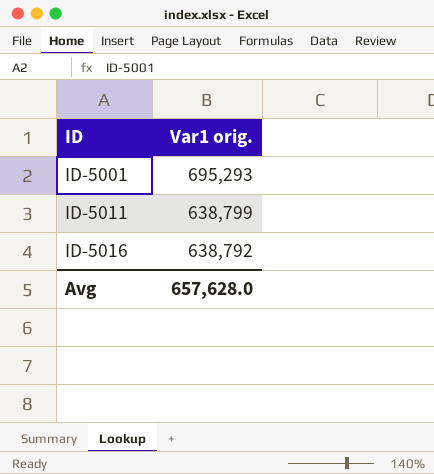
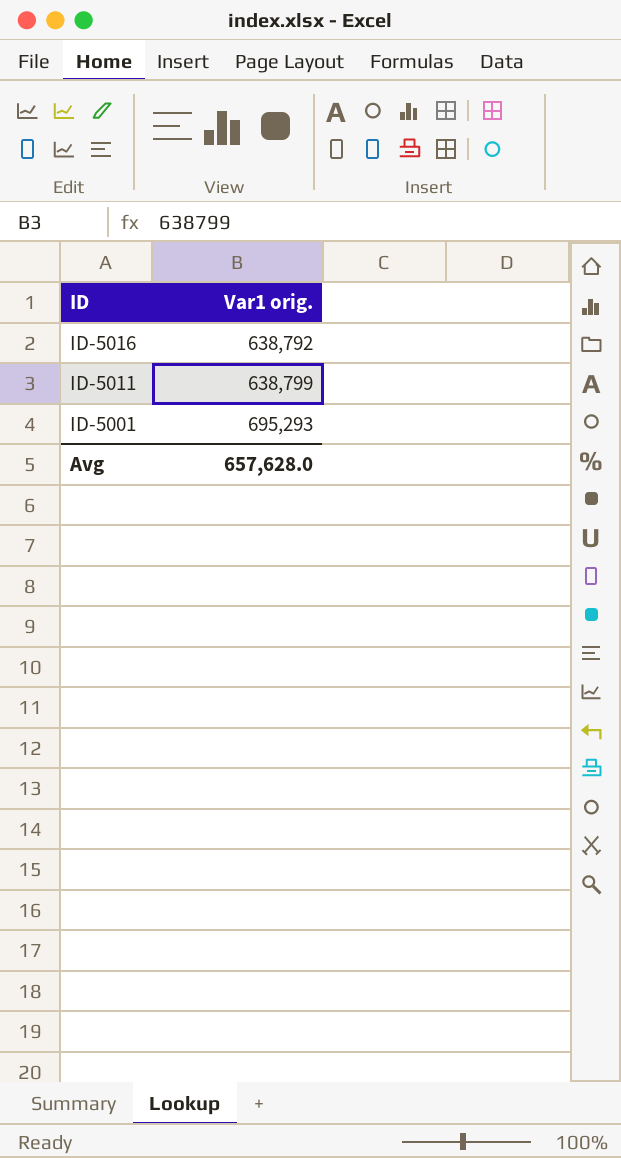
row order: ID ascending -> ID descending

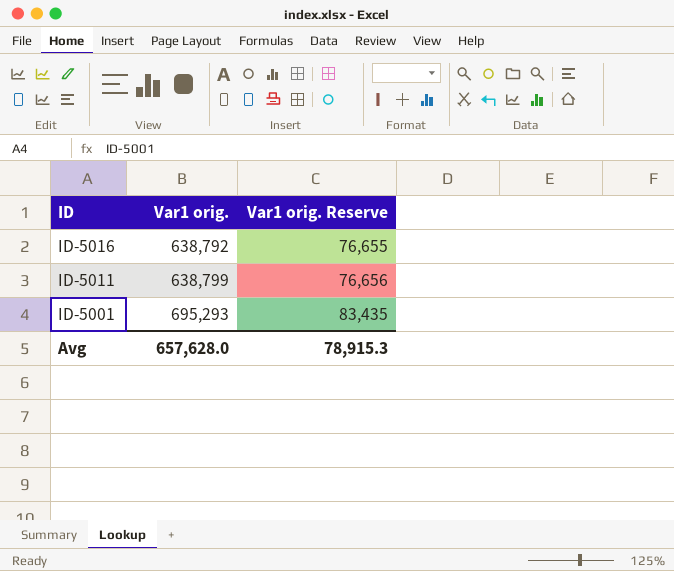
column Var1 orig. Reserve | formula: none -> [Var1 orig.] * 0.12

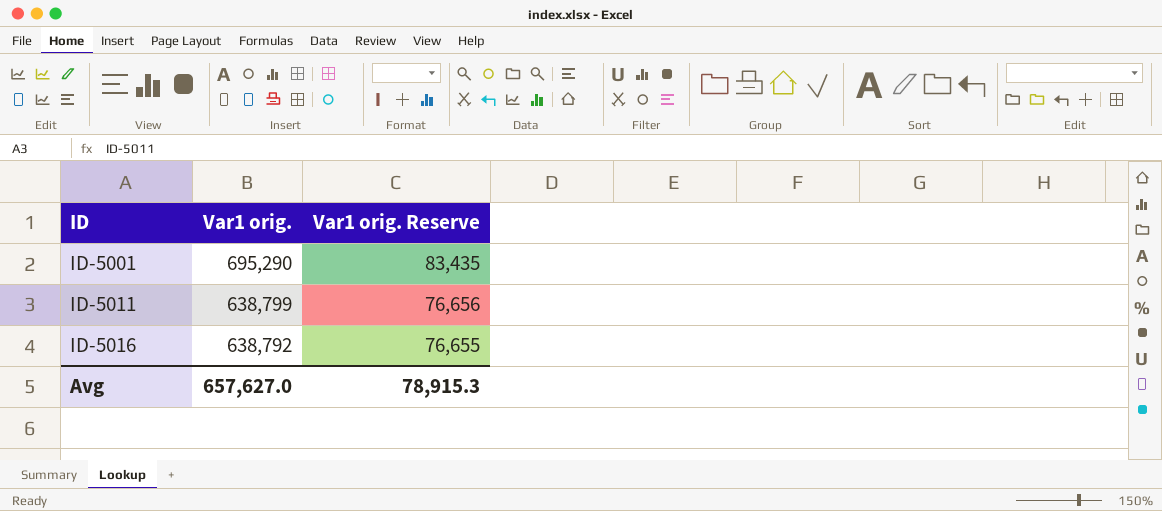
row order: ID descending -> ID ascending
ID-5001 | Var1 orig.: 695,293 -> 695,290
Avg | Var1 orig.: 657,628.0 -> 657,627.0

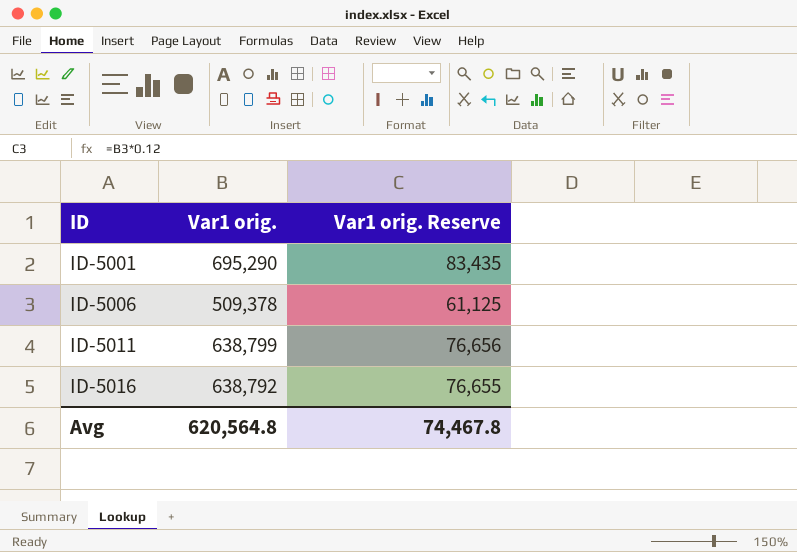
row ID-5006: none -> 509,378 | 61,125
Avg | Var1 orig.: 657,627.0 -> 620,564.8
Avg | Var1 orig. Reserve: 78,915.3 -> 74,467.8

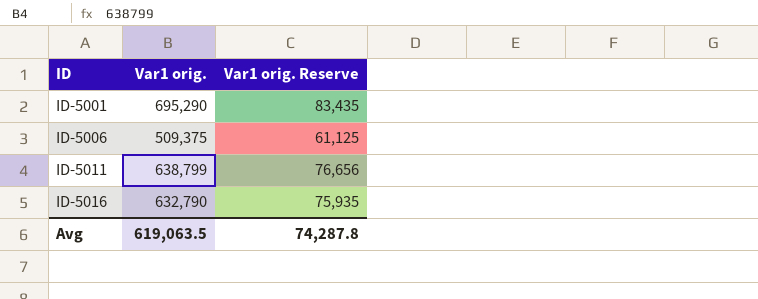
ID-5006 | Var1 orig.: 509,378 -> 509,375
ID-5016 | Var1 orig.: 638,792 -> 632,790
ID-5016 | Var1 orig. Reserve: 76,655 -> 75,935
Avg | Var1 orig.: 620,564.8 -> 619,063.5
Avg | Var1 orig. Reserve: 74,467.8 -> 74,287.8

